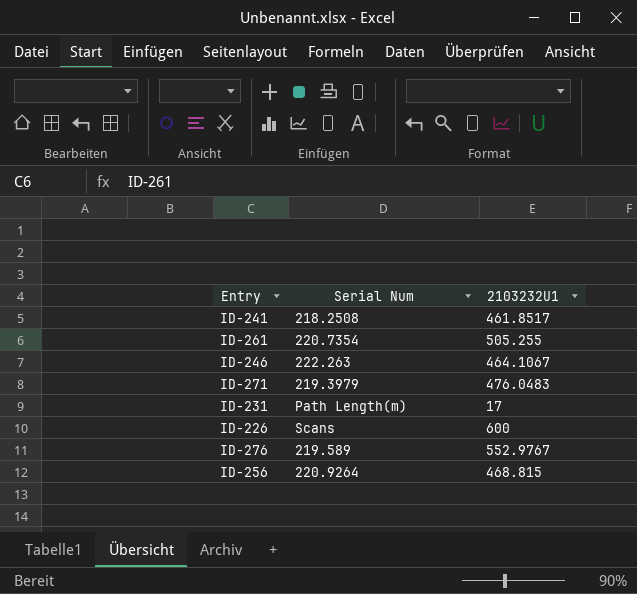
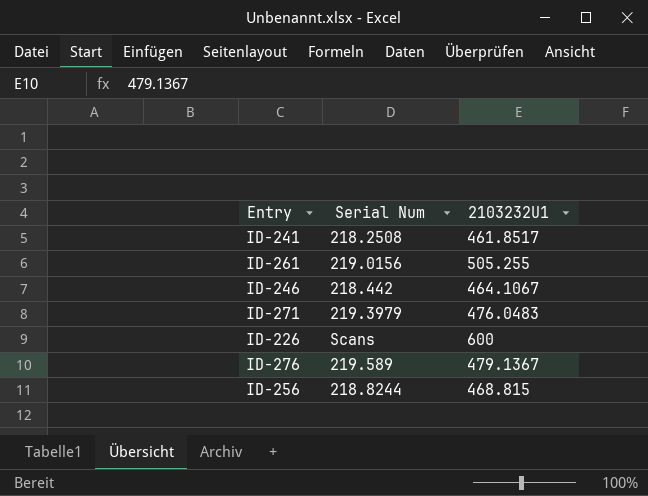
row ID-231: Path Length(m) | 17 -> none
ID-261 | Serial Num: 220.7354 -> 219.0156
ID-246 | Serial Num: 222.263 -> 218.442
ID-276 | 2103232U1: 552.9767 -> 479.1367
ID-256 | Serial Num: 220.9264 -> 218.8244

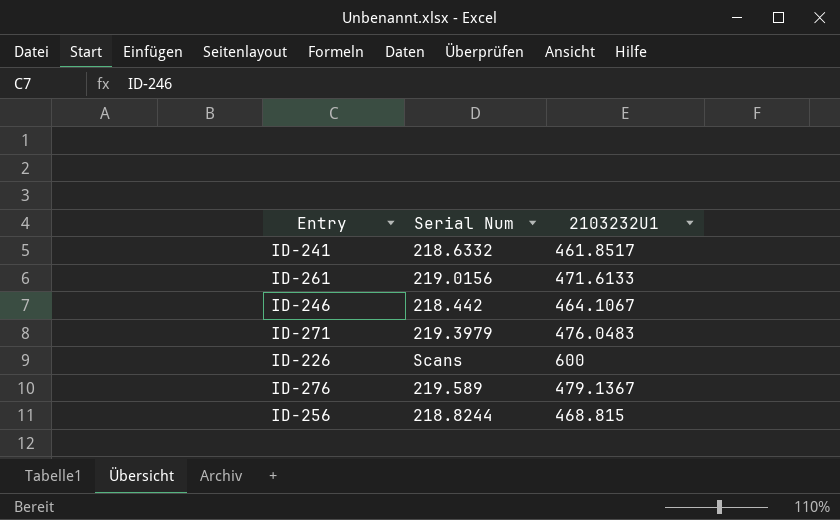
ID-241 | Serial Num: 218.2508 -> 218.6332
ID-261 | 2103232U1: 505.255 -> 471.6133

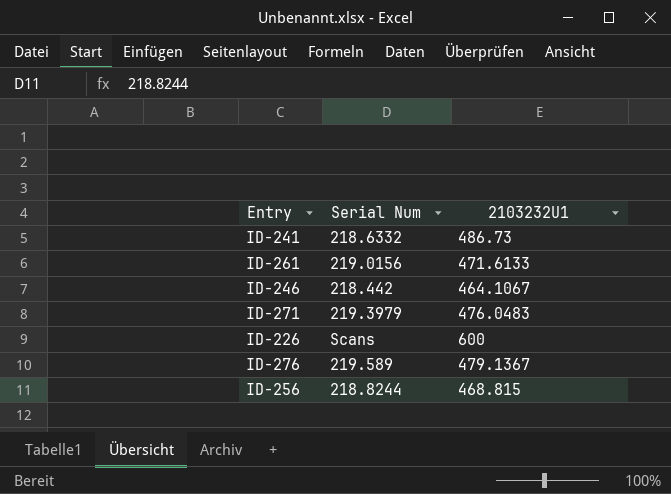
ID-241 | 2103232U1: 461.8517 -> 486.73

